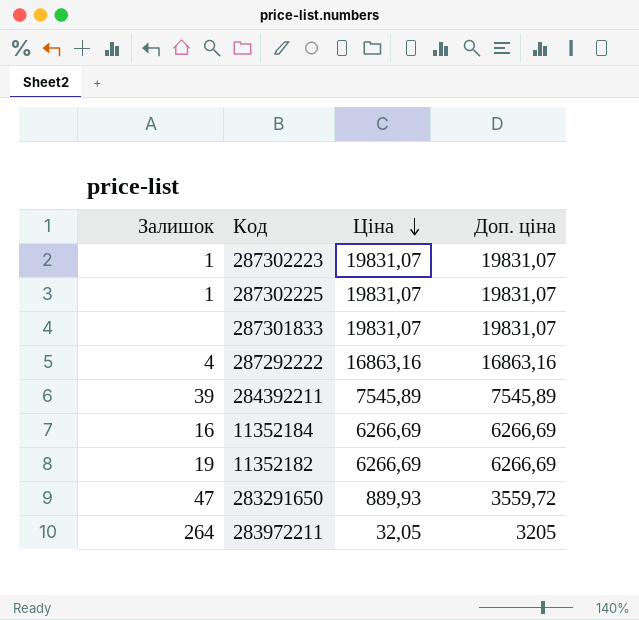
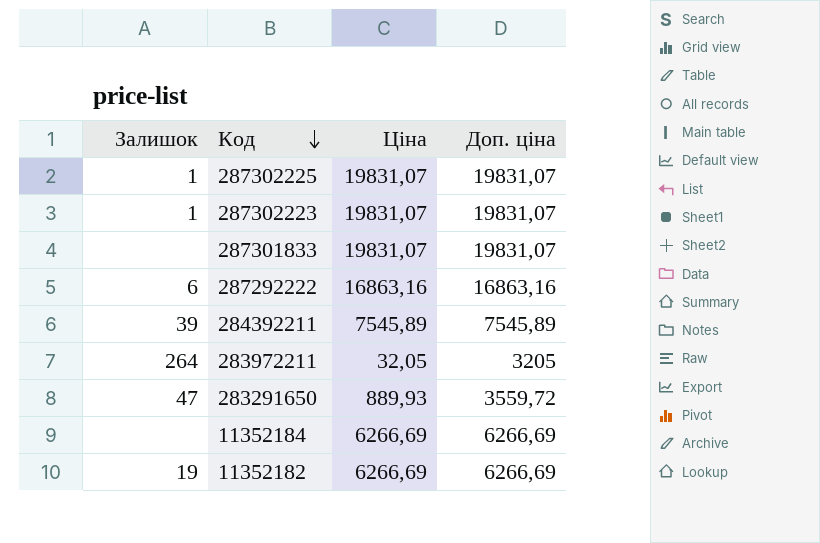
row order: Ціна descending -> Код descending
287292222 | Залишок: 4 -> 6
11352184 | Залишок: 16 -> none

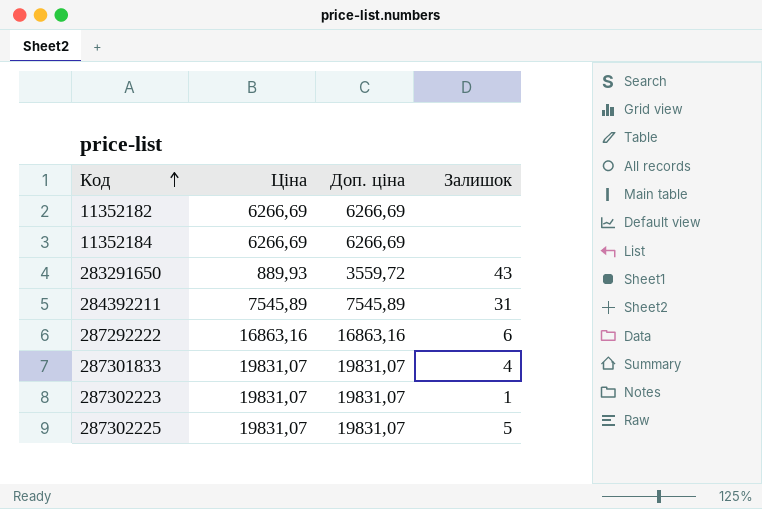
row order: Код descending -> Код ascending
column Залишок | position: 1 -> 4
row 283972211: 264 | 32,05 | 3205 -> none
11352182 | Залишок: 19 -> none
283291650 | Залишок: 47 -> 43
284392211 | Залишок: 39 -> 31
287301833 | Залишок: none -> 4
287302225 | Залишок: 1 -> 5

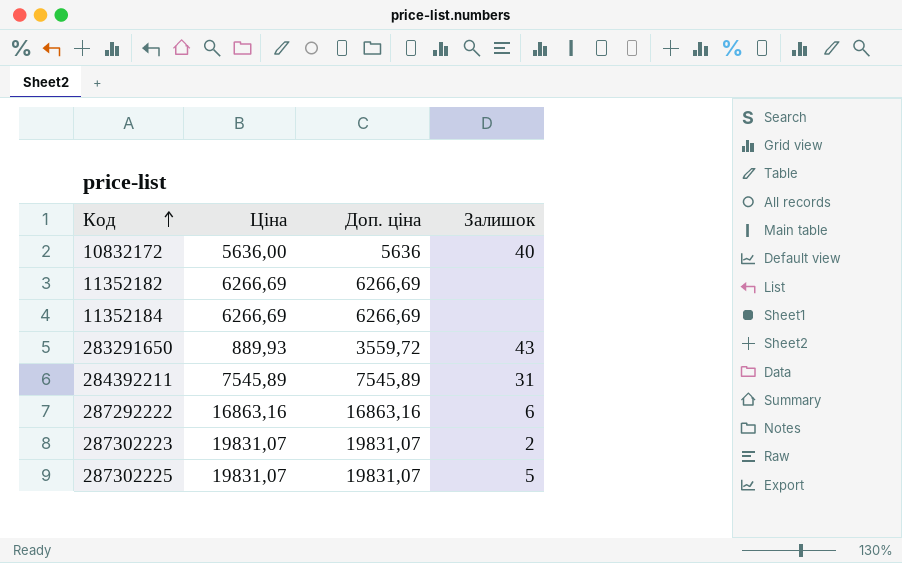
row 287301833: 19831,07 | 19831,07 | 4 -> none
row 10832172: none -> 5636,00 | 5636 | 40
287302223 | Залишок: 1 -> 2

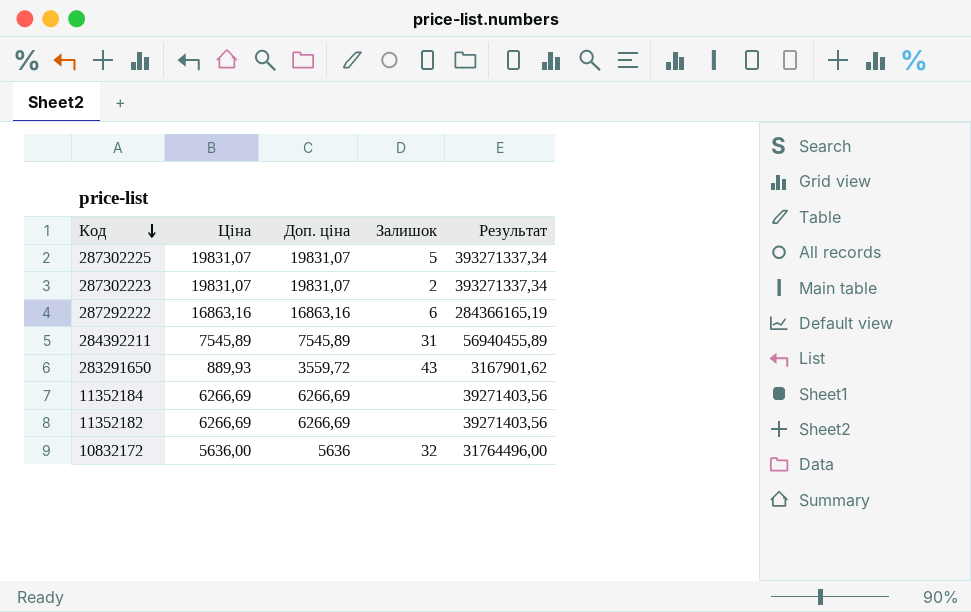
row order: Код ascending -> Код descending
column Результат | formula: none -> [Ціна] * [Доп. ціна]
10832172 | Залишок: 40 -> 32

